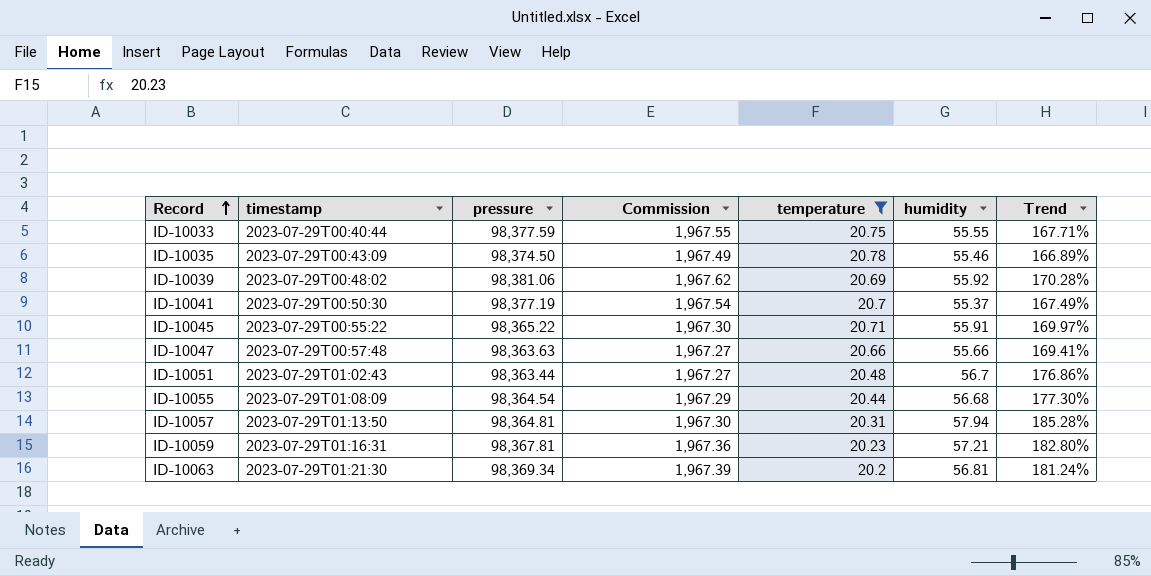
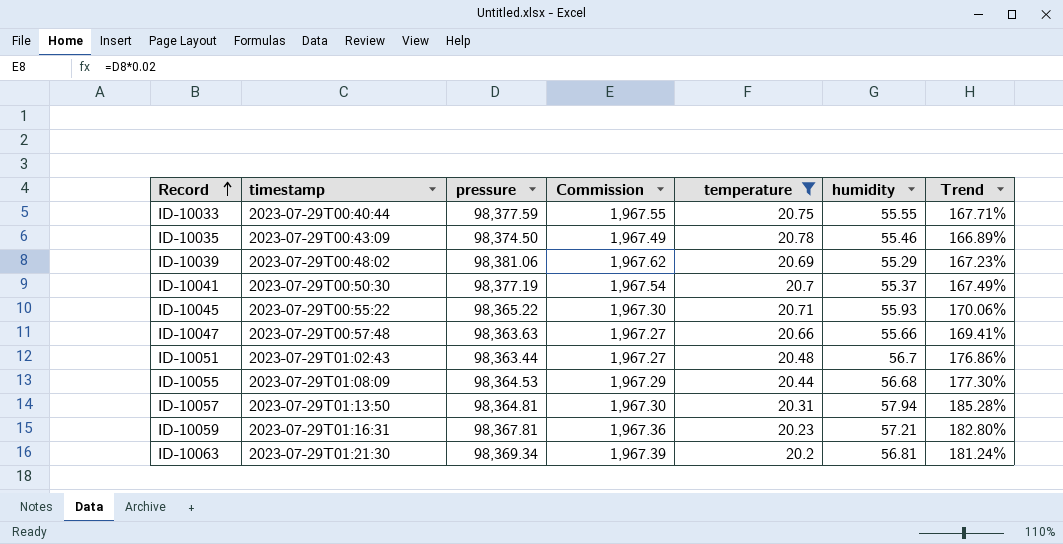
ID-10039 | humidity: 55.92 -> 55.29
ID-10039 | Trend: 170.28% -> 167.23%
ID-10045 | humidity: 55.91 -> 55.93
ID-10045 | Trend: 169.97% -> 170.06%
ID-10055 | pressure: 98,364.54 -> 98,364.53

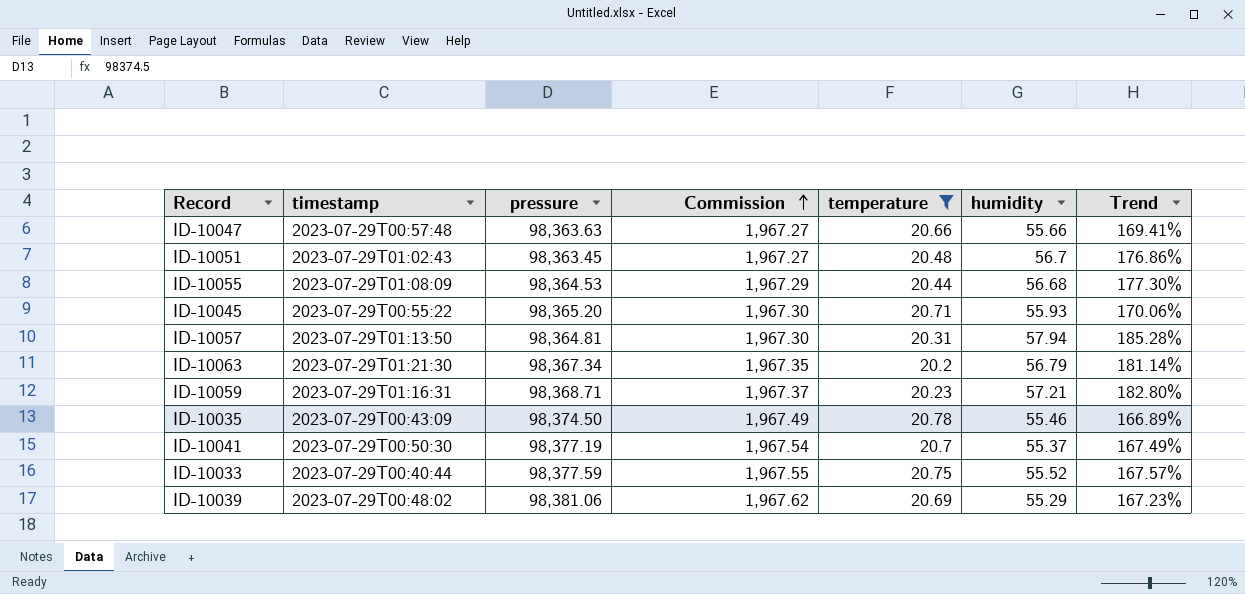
row order: Record ascending -> Commission ascending
ID-10051 | pressure: 98,363.44 -> 98,363.45
ID-10045 | pressure: 98,365.22 -> 98,365.20
ID-10063 | pressure: 98,369.34 -> 98,367.34
ID-10063 | Commission: 1,967.39 -> 1,967.35
ID-10063 | humidity: 56.81 -> 56.79
ID-10063 | Trend: 181.24% -> 181.14%
ID-10059 | pressure: 98,367.81 -> 98,368.71
ID-10059 | Commission: 1,967.36 -> 1,967.37
ID-10033 | humidity: 55.55 -> 55.52
ID-10033 | Trend: 167.71% -> 167.57%

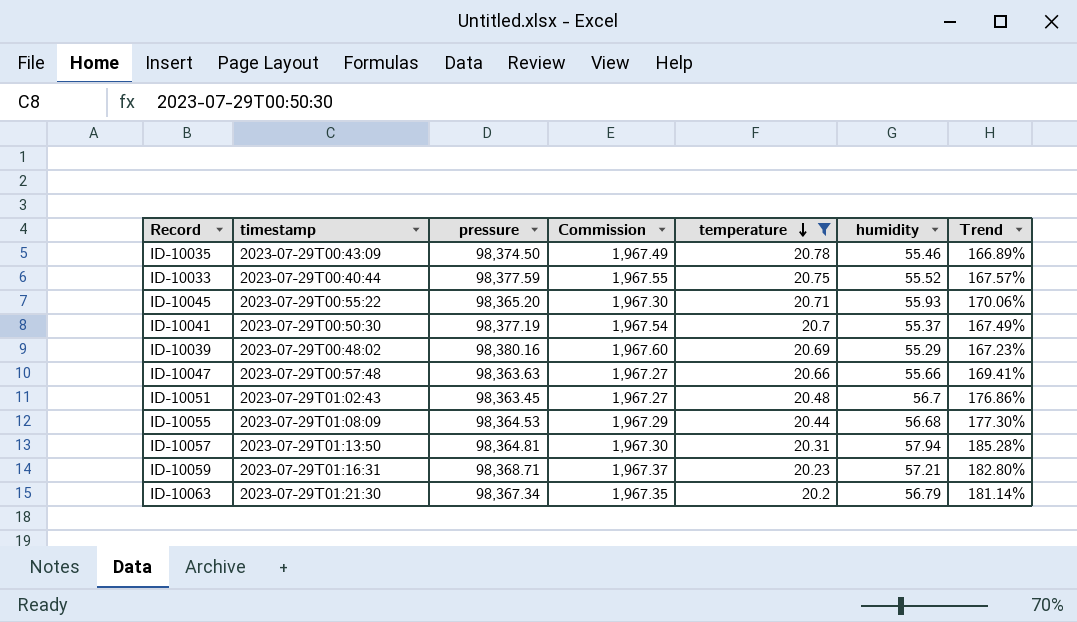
row order: Commission ascending -> temperature descending
ID-10039 | pressure: 98,381.06 -> 98,380.16
ID-10039 | Commission: 1,967.62 -> 1,967.60

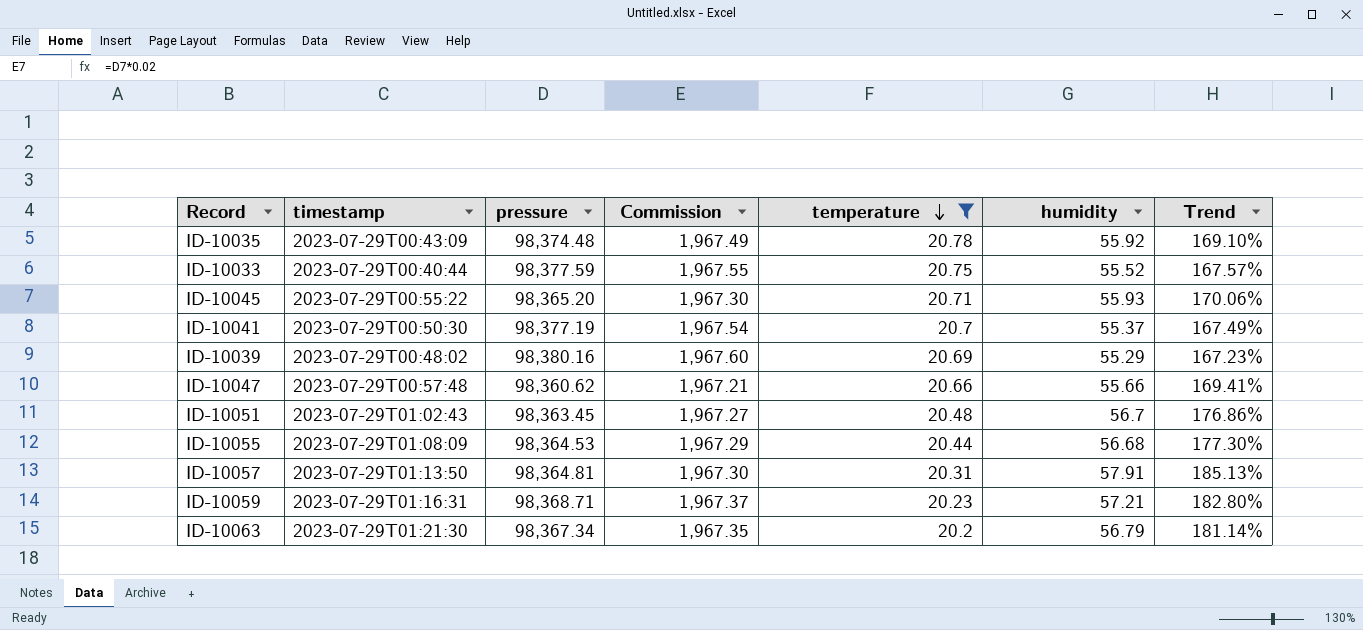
ID-10035 | pressure: 98,374.50 -> 98,374.48
ID-10035 | humidity: 55.46 -> 55.92
ID-10035 | Trend: 166.89% -> 169.10%
ID-10047 | pressure: 98,363.63 -> 98,360.62
ID-10047 | Commission: 1,967.27 -> 1,967.21
ID-10057 | humidity: 57.94 -> 57.91
ID-10057 | Trend: 185.28% -> 185.13%

